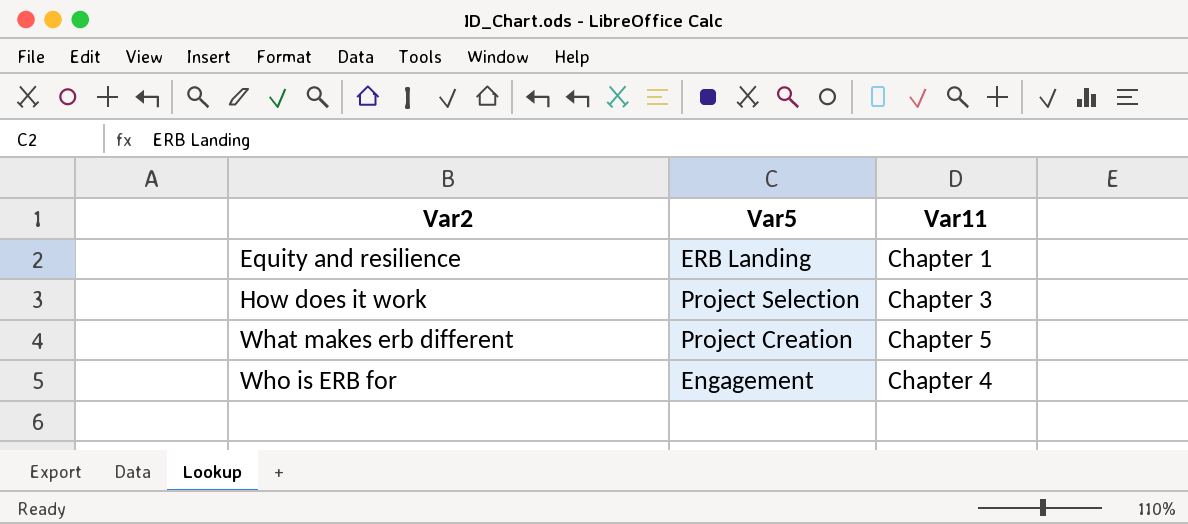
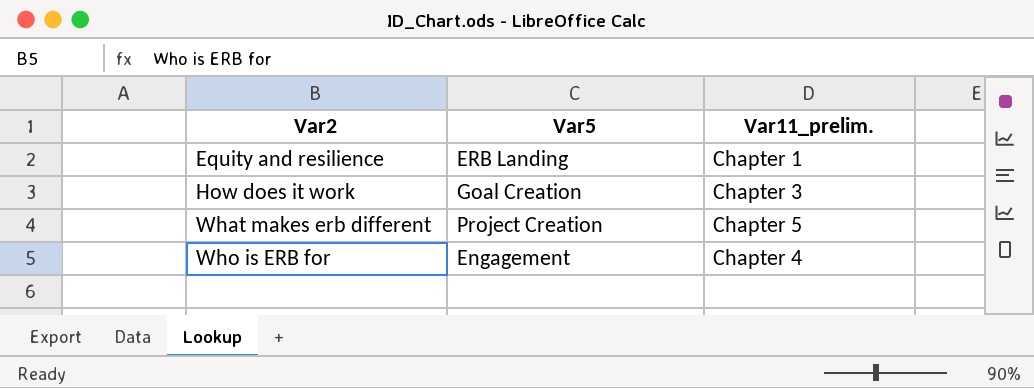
column name: Var11 -> Var11_prelim.
How does it work | Var5: Project Selection -> Goal Creation

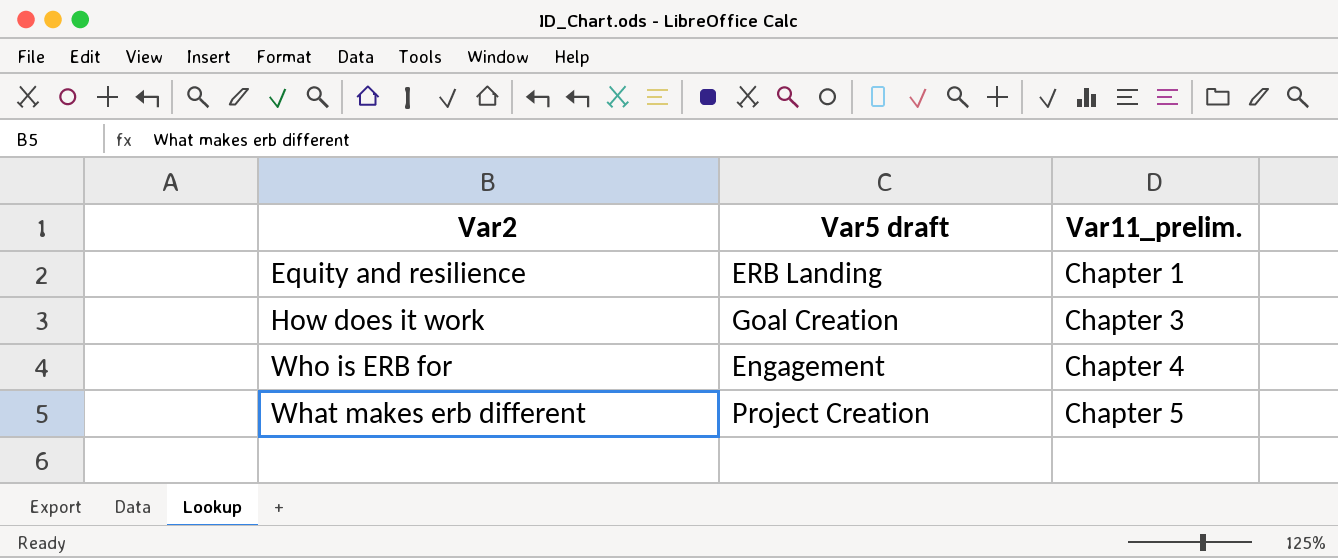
row order: Var2 ascending -> Var11_prelim. ascending
column name: Var5 -> Var5 draft

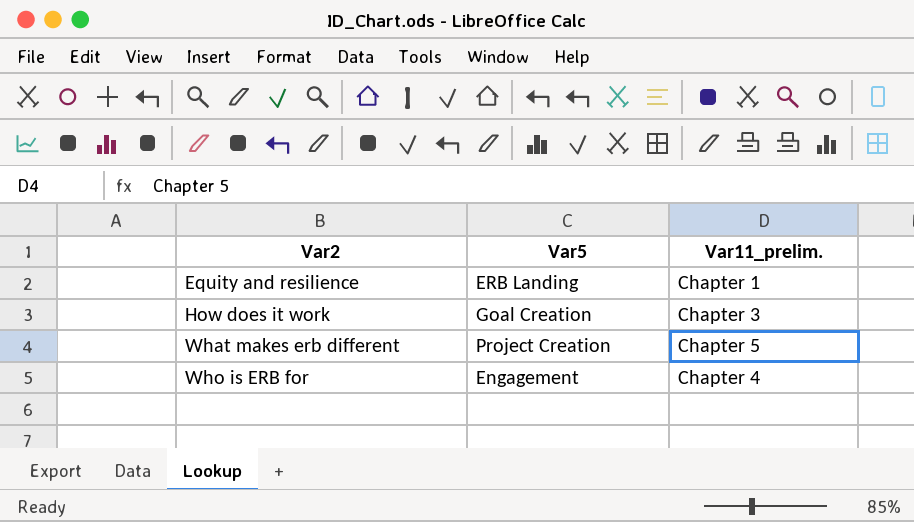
row order: Var11_prelim. ascending -> Var2 ascending
column name: Var5 draft -> Var5

